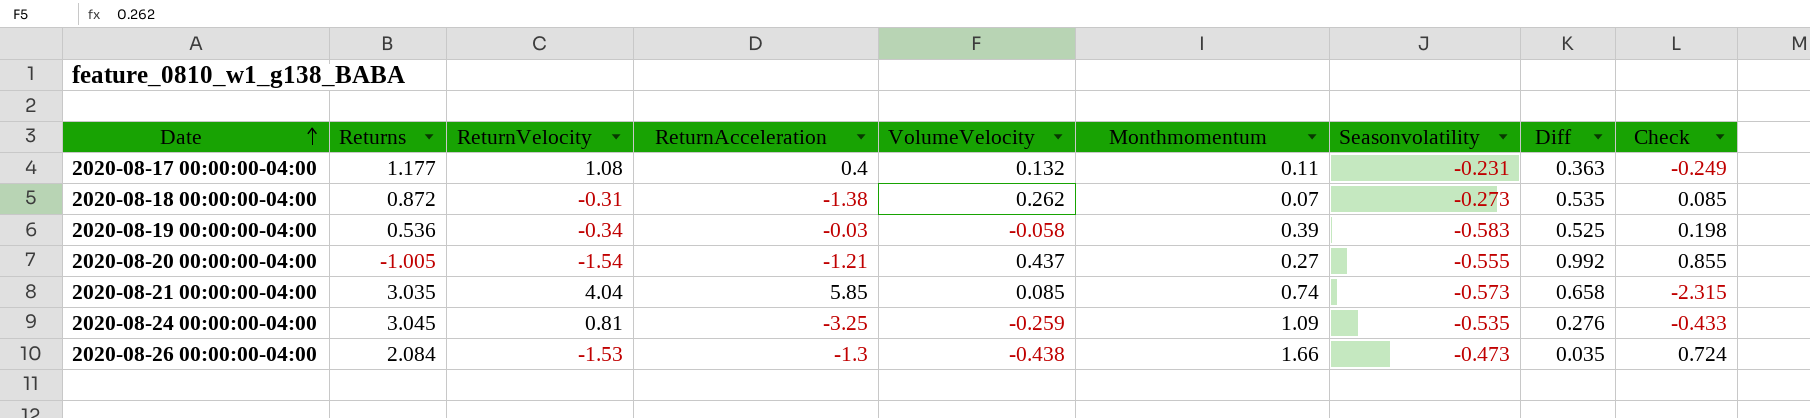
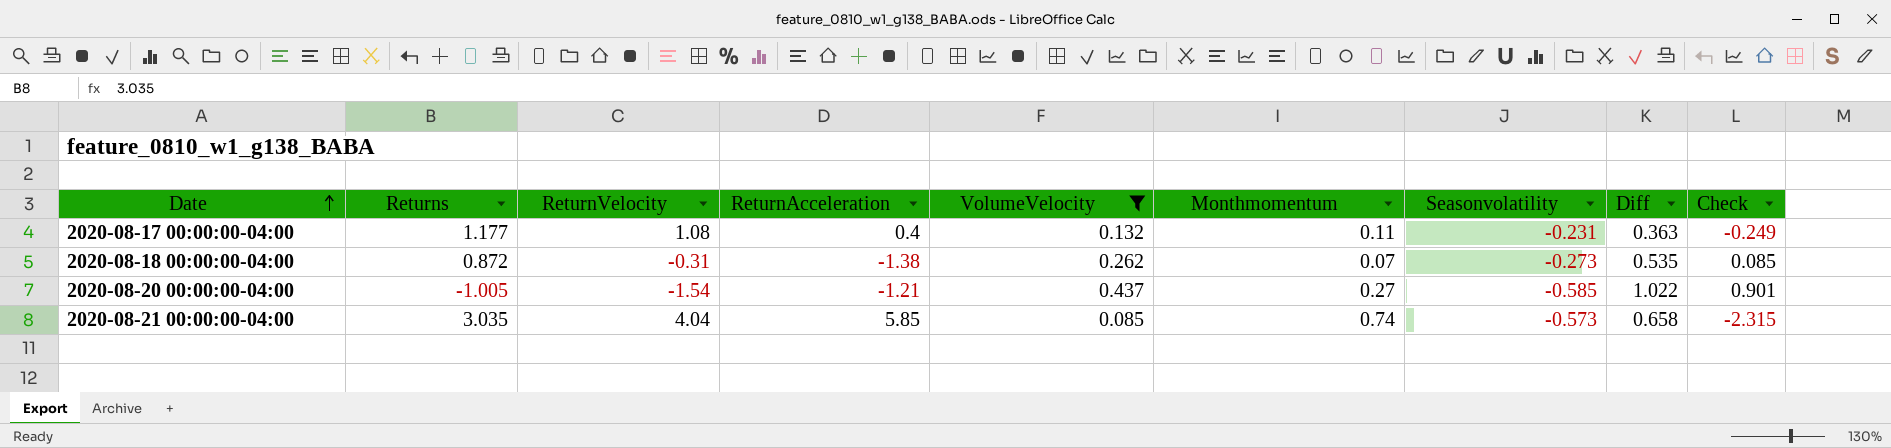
filter: none -> VolumeVelocity >= 0.085
2020-08-20 00:00:00-04:00 | Seasonvolatility: -0.555 -> -0.585
2020-08-20 00:00:00-04:00 | Diff: 0.992 -> 1.022
2020-08-20 00:00:00-04:00 | Check: 0.855 -> 0.901

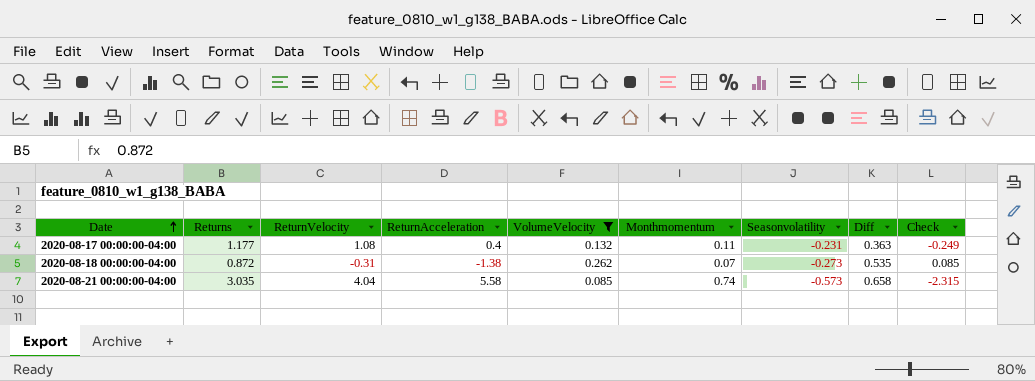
row 2020-08-20 00:00:00-04:00: -1.005 | -1.54 | -1.21 | 0.437 | 0.27 | -0.585 | 1.022 | 0.901 -> none
2020-08-21 00:00:00-04:00 | ReturnAcceleration: 5.85 -> 5.58

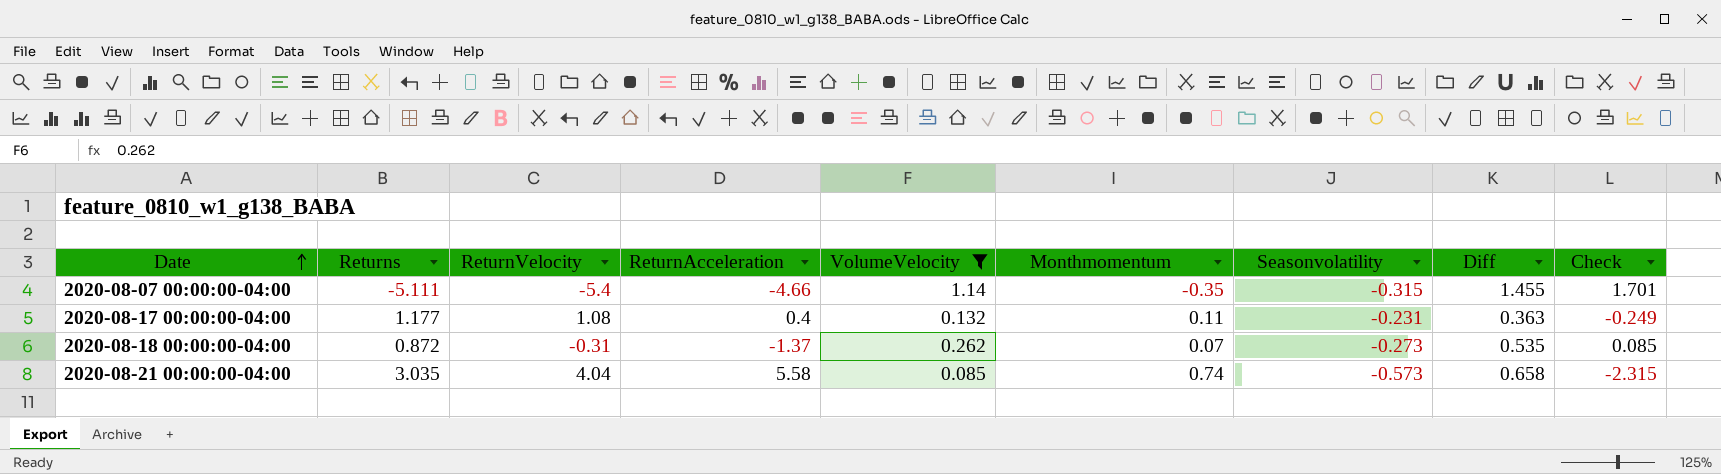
row 2020-08-07 00:00:00-04:00: none -> -5.111 | -5.4 | -4.66 | 1.14 | -0.35 | -0.315 | 1.455 | 1.701
2020-08-18 00:00:00-04:00 | ReturnAcceleration: -1.38 -> -1.37

